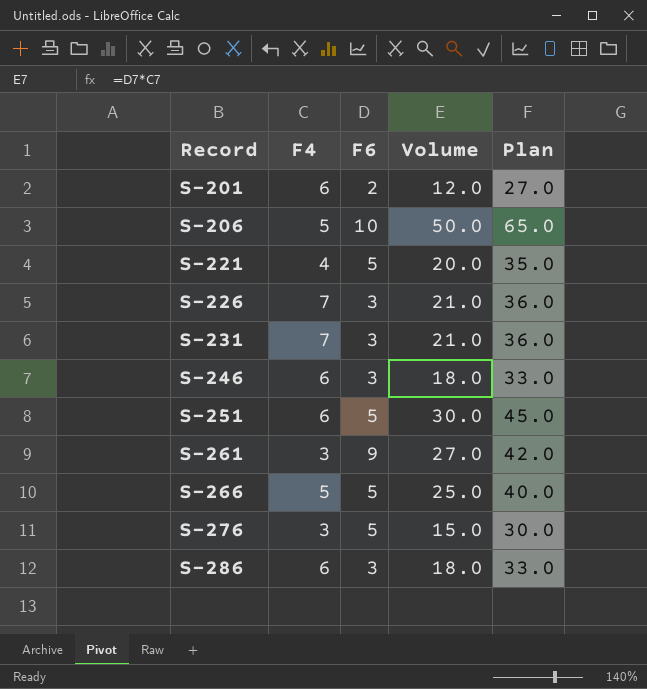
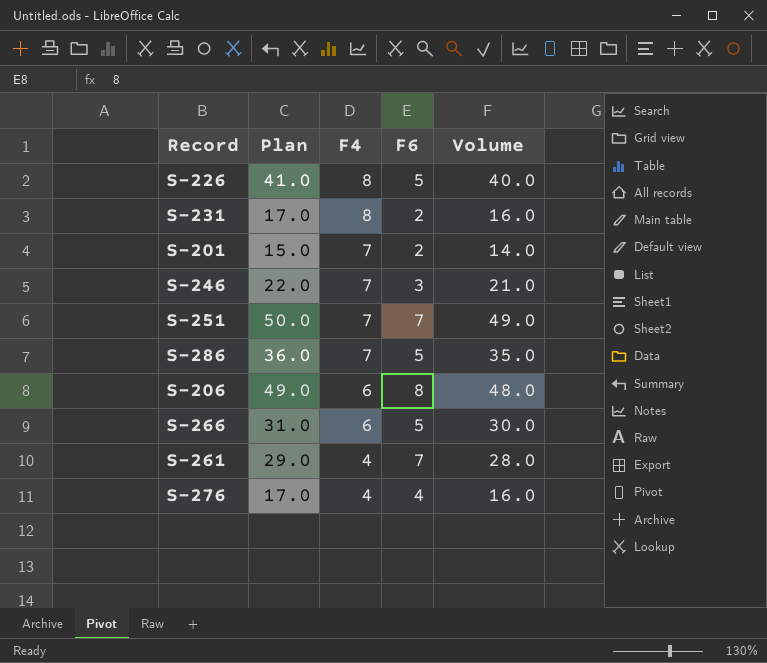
row order: Record ascending -> F4 descending
column Plan | formula: [Volume] + 15 -> [Volume] + 1
column Plan | position: 5 -> 2
row S-221: 4 | 5 | 20.0 | 35.0 -> none
S-226 | F4: 7 -> 8
S-226 | F6: 3 -> 5
S-226 | Volume: 21.0 -> 40.0
S-231 | F4: 7 -> 8
S-231 | F6: 3 -> 2
S-231 | Volume: 21.0 -> 16.0
S-201 | F4: 6 -> 7
S-201 | Volume: 12.0 -> 14.0
S-246 | F4: 6 -> 7
S-246 | Volume: 18.0 -> 21.0
S-251 | F4: 6 -> 7
S-251 | F6: 5 -> 7
S-251 | Volume: 30.0 -> 49.0
S-286 | F4: 6 -> 7
S-286 | F6: 3 -> 5
S-286 | Volume: 18.0 -> 35.0
S-206 | F4: 5 -> 6
S-206 | F6: 10 -> 8
S-206 | Volume: 50.0 -> 48.0
S-266 | F4: 5 -> 6
S-266 | Volume: 25.0 -> 30.0
S-261 | F4: 3 -> 4
S-261 | F6: 9 -> 7
S-261 | Volume: 27.0 -> 28.0
S-276 | F4: 3 -> 4
S-276 | F6: 5 -> 4
S-276 | Volume: 15.0 -> 16.0

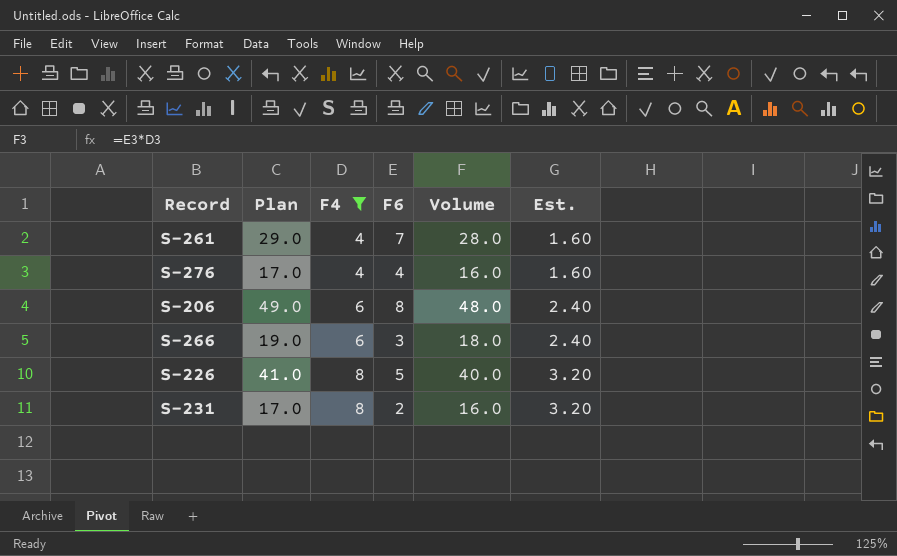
filter: none -> F4 != 7
row order: F4 descending -> F4 ascending
column Est. | formula: none -> [F4] * 0.4
S-266 | Plan: 31.0 -> 19.0
S-266 | F6: 5 -> 3
S-266 | Volume: 30.0 -> 18.0

